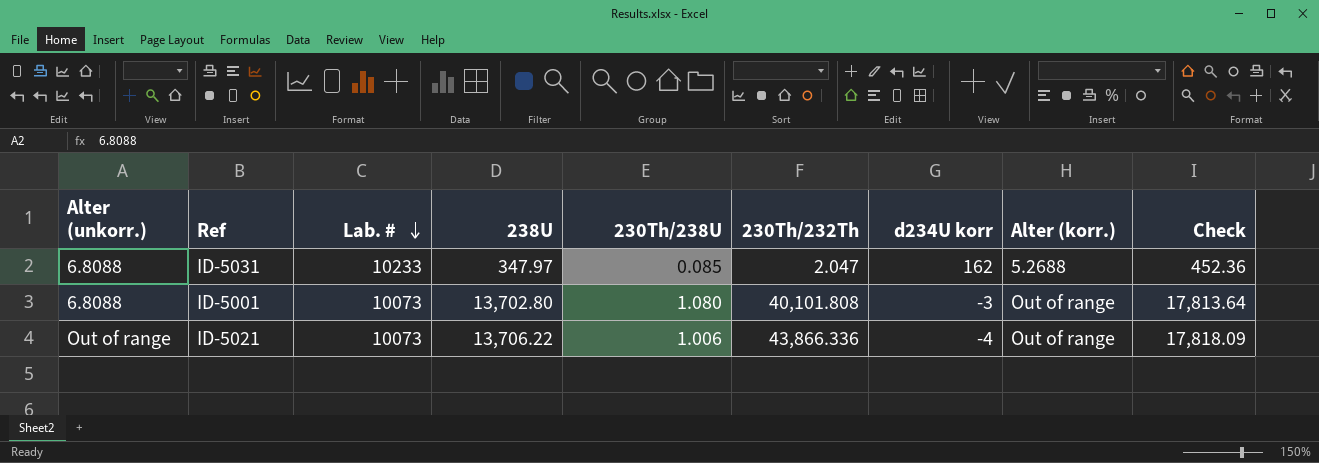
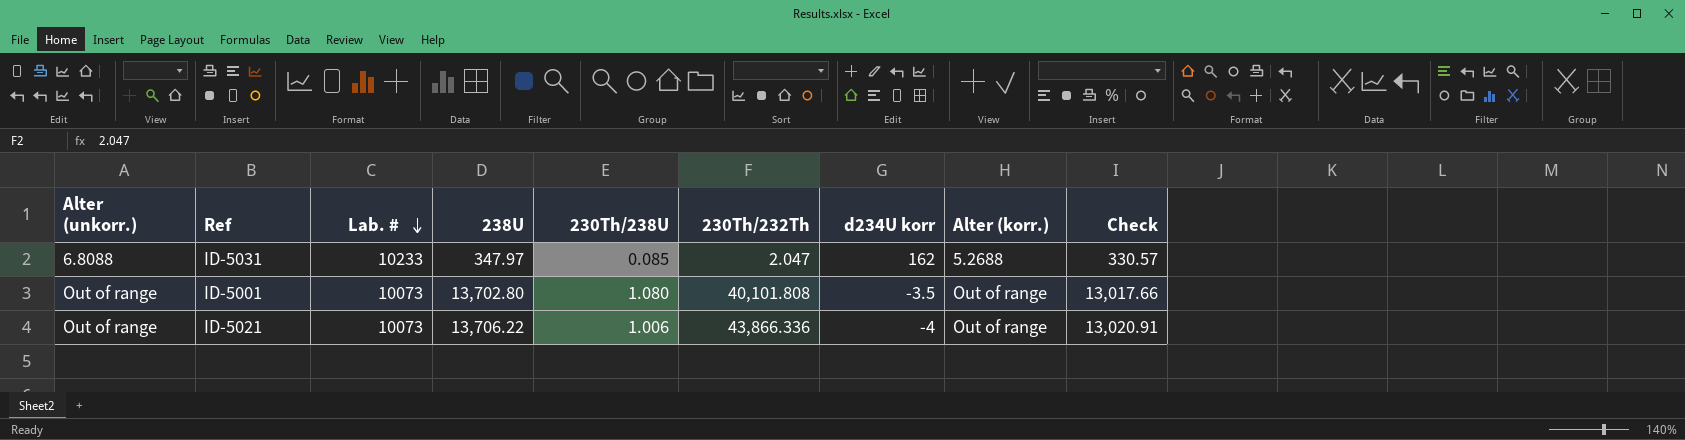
column Check | formula: [238U] * 1.3 -> [238U] * 0.95
ID-5001 | Alter (unkorr.): 6.8088 -> Out of range
ID-5001 | d234U korr: -3 -> -3.5

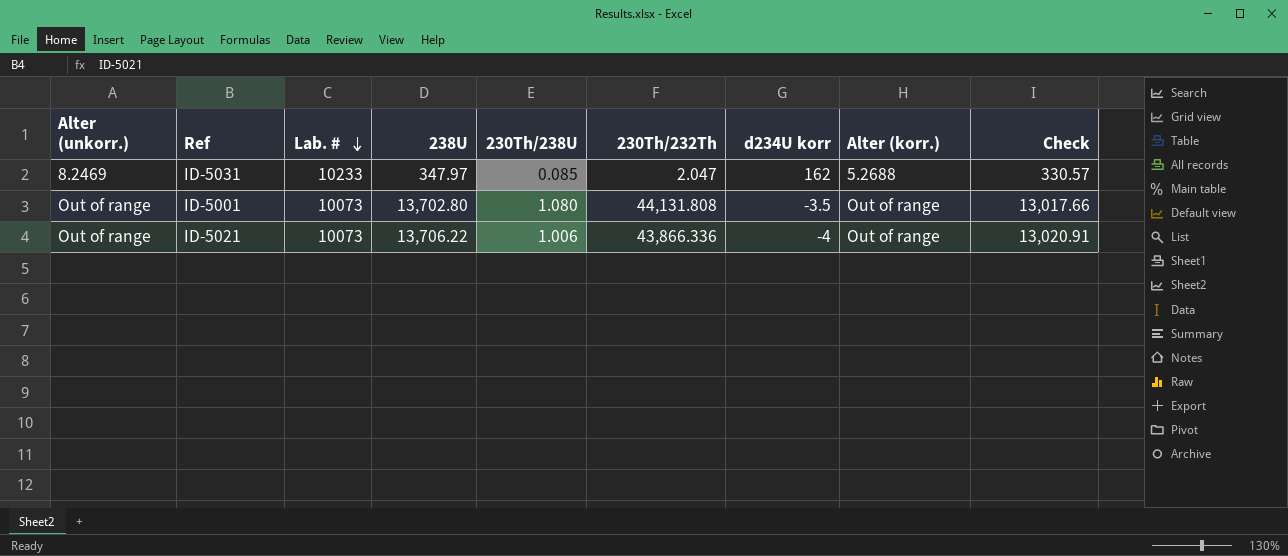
ID-5031 | Alter (unkorr.): 6.8088 -> 8.2469
ID-5001 | 230Th/232Th: 40,101.808 -> 44,131.808

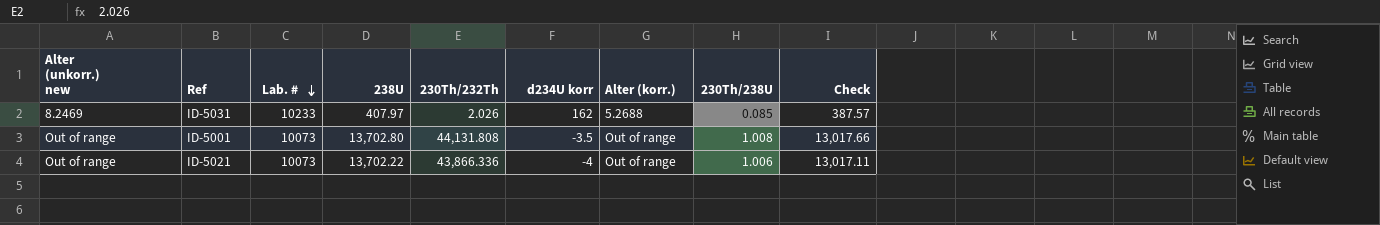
column name: Alter (unkorr.) -> Alter (unkorr.) new
column 230Th/238U | position: 5 -> 8
ID-5031 | 238U: 347.97 -> 407.97
ID-5031 | 230Th/232Th: 2.047 -> 2.026
ID-5031 | Check: 330.57 -> 387.57
ID-5001 | 230Th/238U: 1.080 -> 1.008
ID-5021 | 238U: 13,706.22 -> 13,702.22
ID-5021 | Check: 13,020.91 -> 13,017.11

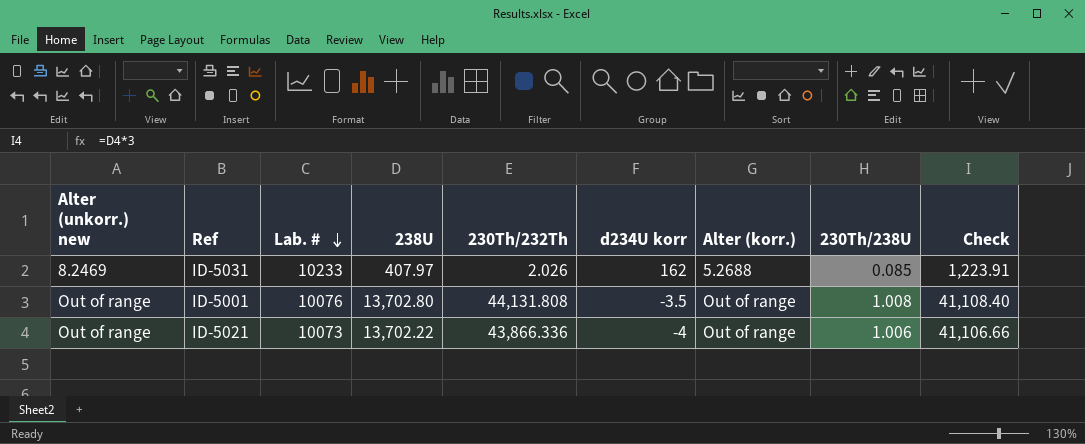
column Check | formula: [238U] * 0.95 -> [238U] * 3
ID-5001 | Lab. #: 10073 -> 10076

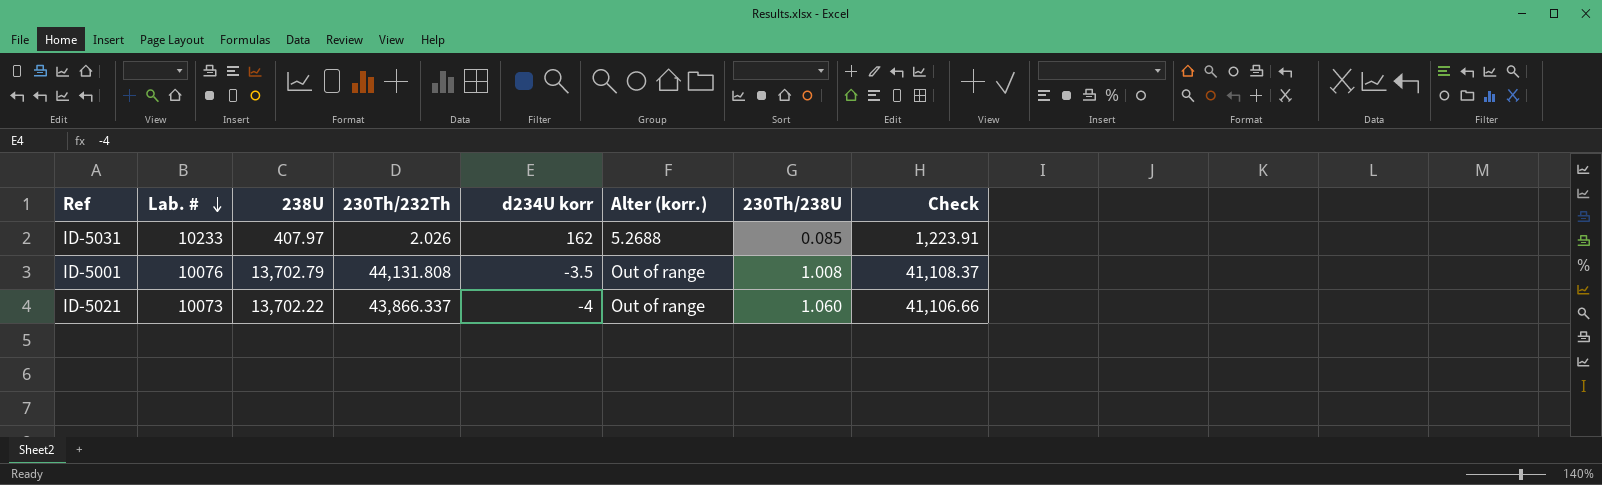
column Alter (unkorr.) new | position: 1 -> none
ID-5001 | 238U: 13,702.80 -> 13,702.79
ID-5001 | Check: 41,108.40 -> 41,108.37
ID-5021 | 230Th/232Th: 43,866.336 -> 43,866.337
ID-5021 | 230Th/238U: 1.006 -> 1.060

